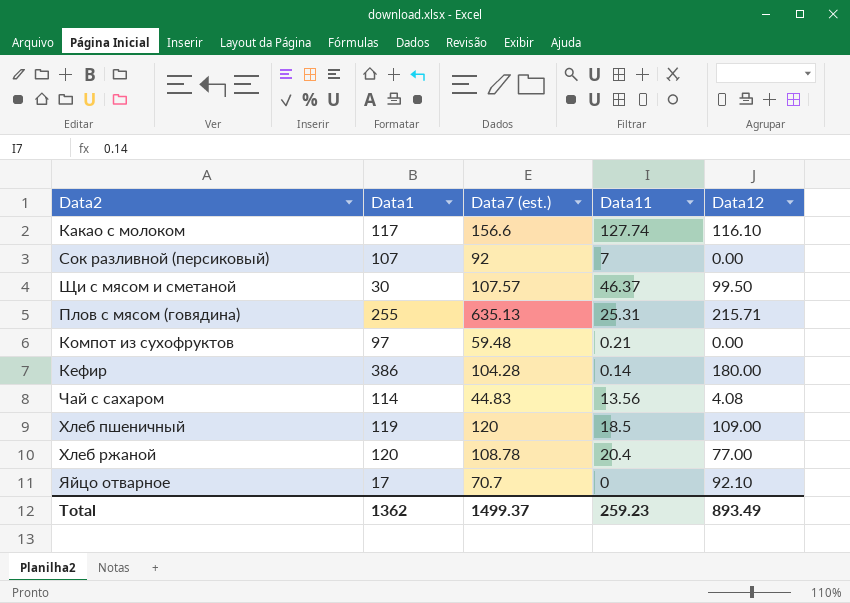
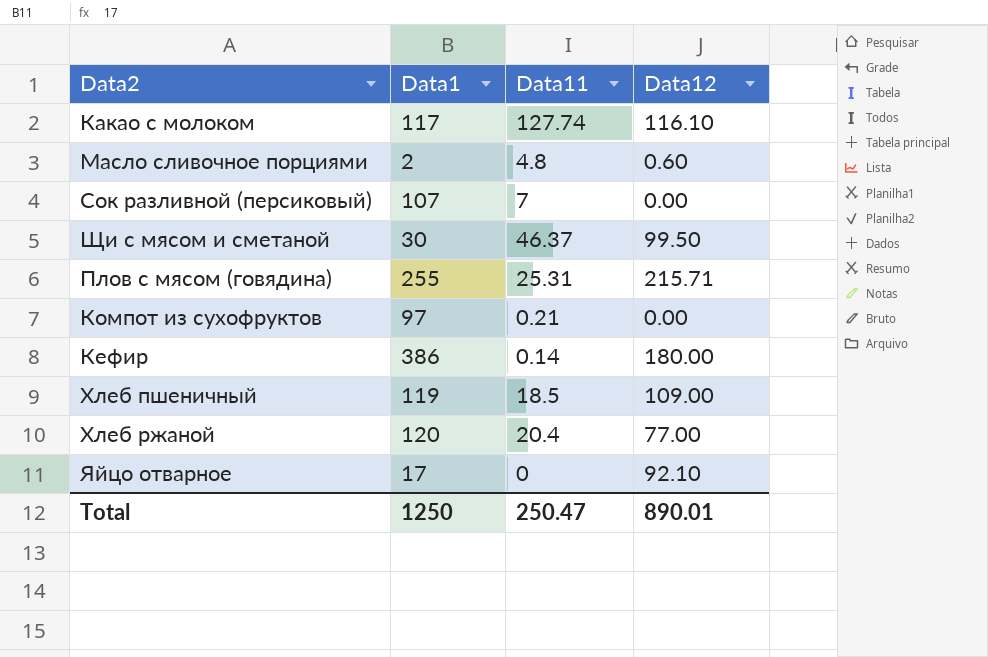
column Data7 (est.) | position: 3 -> none
row Чай с сахаром: 114 | 44.83 | 13.56 | 4.08 -> none
row Масло сливочное порциями: none -> 2 | 4.8 | 0.60
Total | Data1: 1362 -> 1250
Total | Data11: 259.23 -> 250.47
Total | Data12: 893.49 -> 890.01

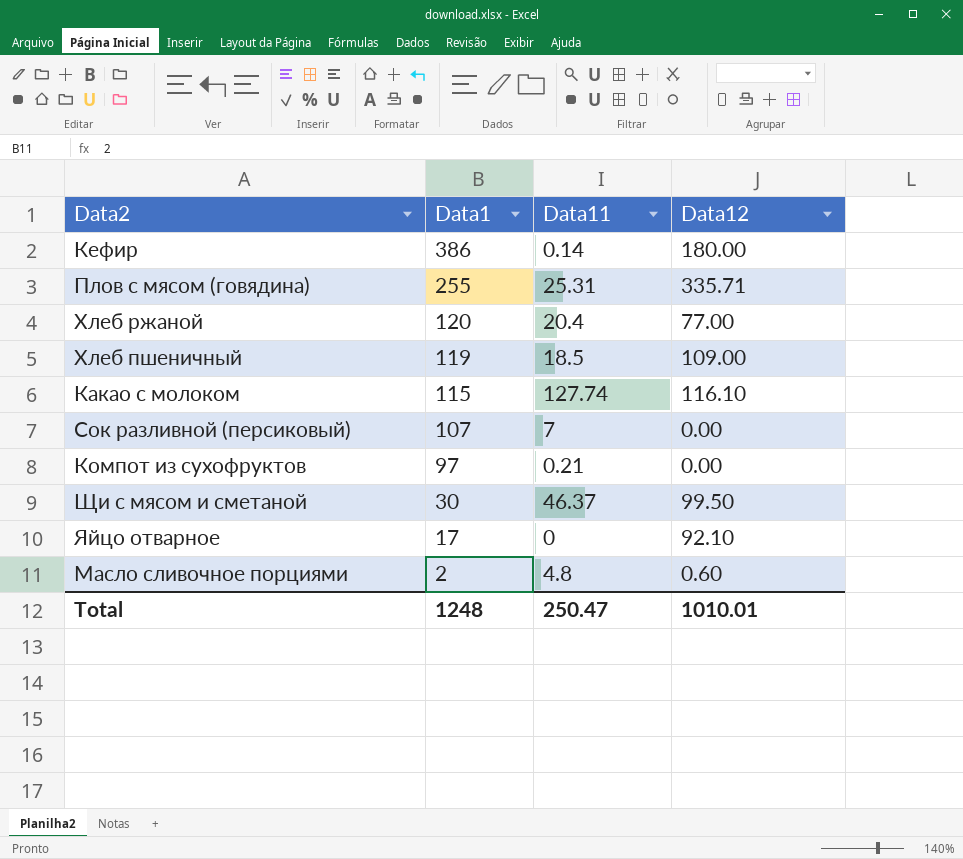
row order: none -> Data1 descending
Плов с мясом (говядина) | Data12: 215.71 -> 335.71
Какао с молоком | Data1: 117 -> 115
Total | Data1: 1250 -> 1248
Total | Data12: 890.01 -> 1010.01

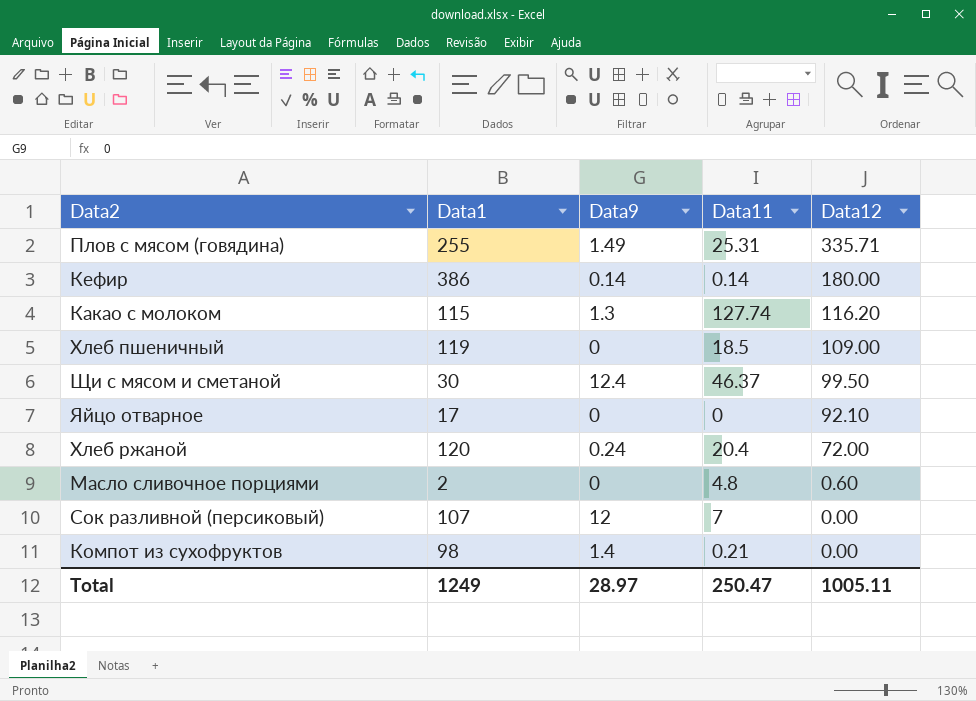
row order: Data1 descending -> Data12 descending
column Data9 | position: none -> 3
Какао с молоком | Data12: 116.10 -> 116.20
Хлеб ржаной | Data12: 77.00 -> 72.00
Компот из сухофруктов | Data1: 97 -> 98
Total | Data1: 1248 -> 1249
Total | Data12: 1010.01 -> 1005.11

